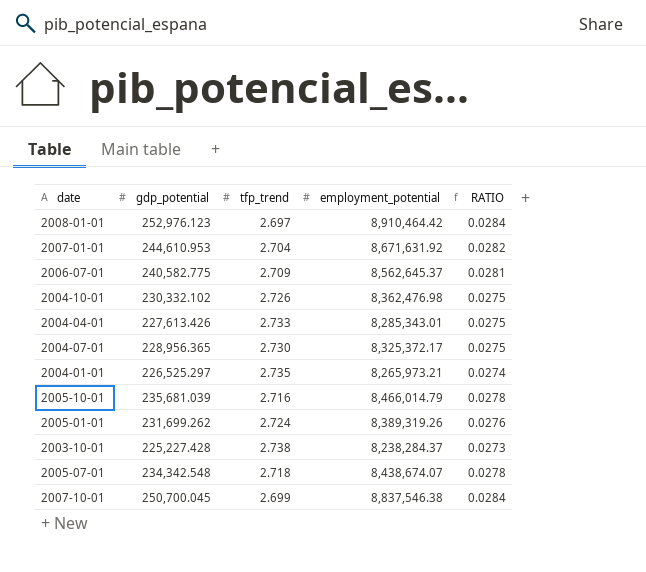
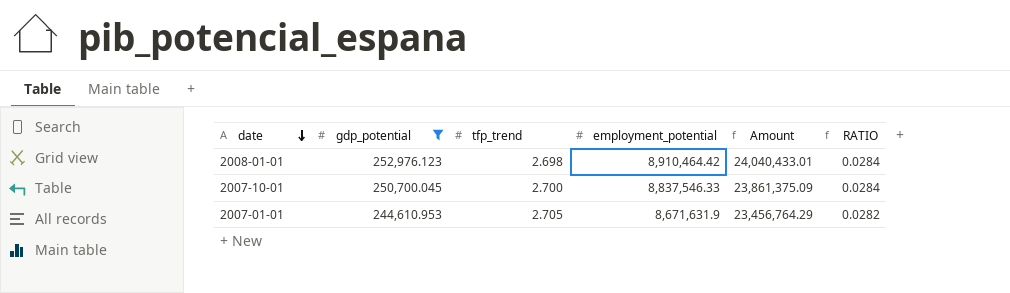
filter: none -> gdp_potential >= 244,610.953
row order: none -> date descending
column Amount | formula: none -> [tfp_trend] * [employment_potential]
2008-01-01 | tfp_trend: 2.697 -> 2.698
2007-10-01 | tfp_trend: 2.699 -> 2.700
2007-10-01 | employment_potential: 8,837,546.38 -> 8,837,546.33
2007-01-01 | tfp_trend: 2.704 -> 2.705
2007-01-01 | employment_potential: 8,671,631.92 -> 8,671,631.9

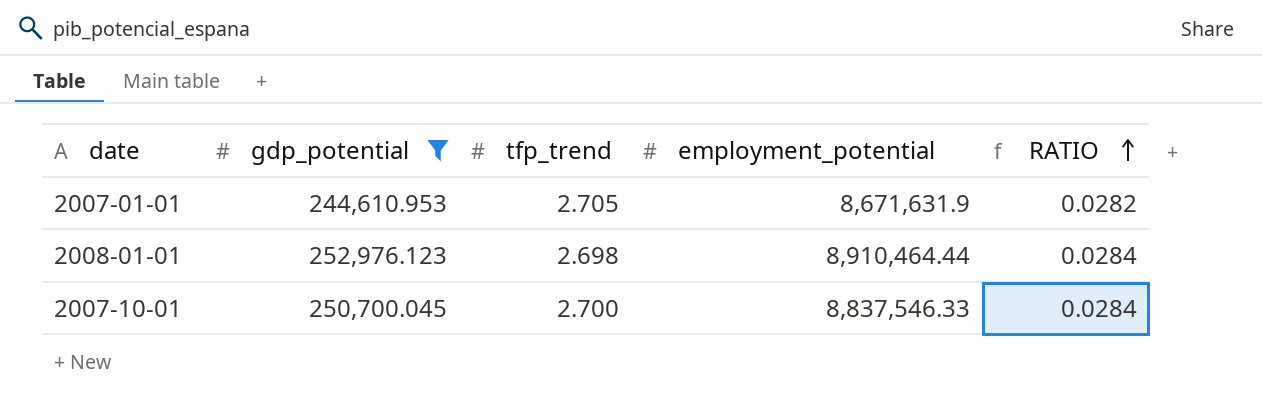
row order: date descending -> RATIO ascending
column Amount | formula: [tfp_trend] * [employment_potential] -> none
2008-01-01 | employment_potential: 8,910,464.42 -> 8,910,464.44

